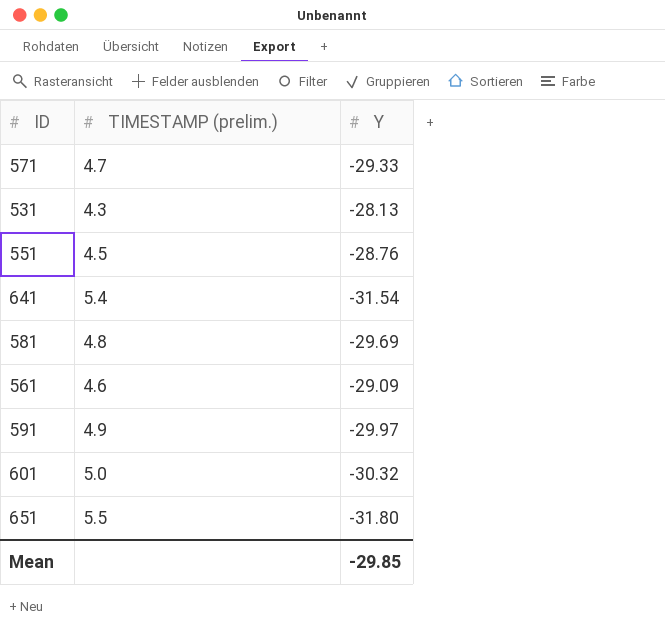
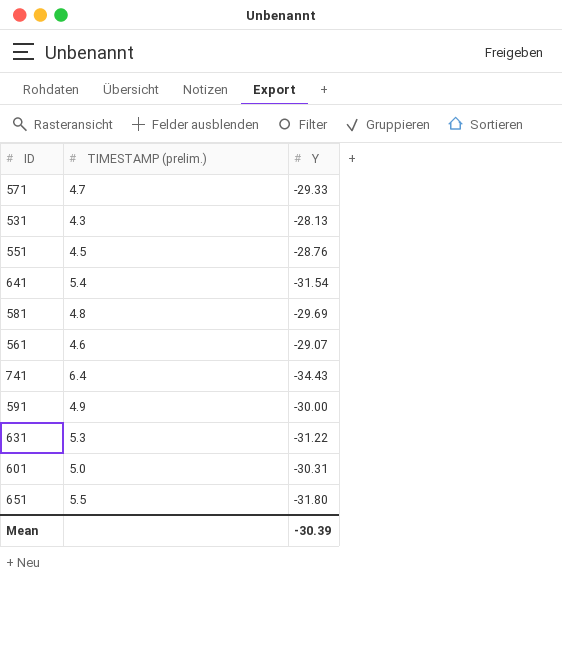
561 | Y: -29.09 -> -29.07
row 741: none -> 6.4 | -34.43
591 | Y: -29.97 -> -30.00
row 631: none -> 5.3 | -31.22
601 | Y: -30.32 -> -30.31
Mean | Y: -29.85 -> -30.39

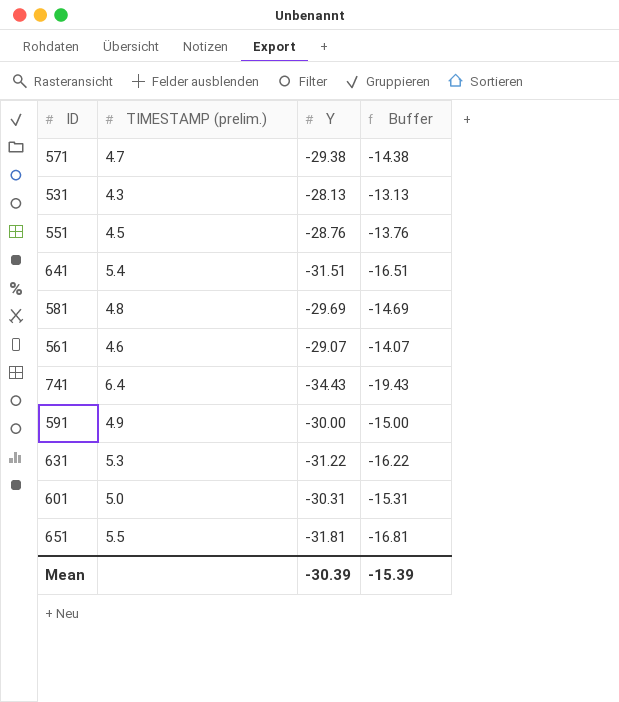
column Buffer | formula: none -> [Y] + 15
571 | Y: -29.33 -> -29.38
641 | Y: -31.54 -> -31.51
651 | Y: -31.80 -> -31.81

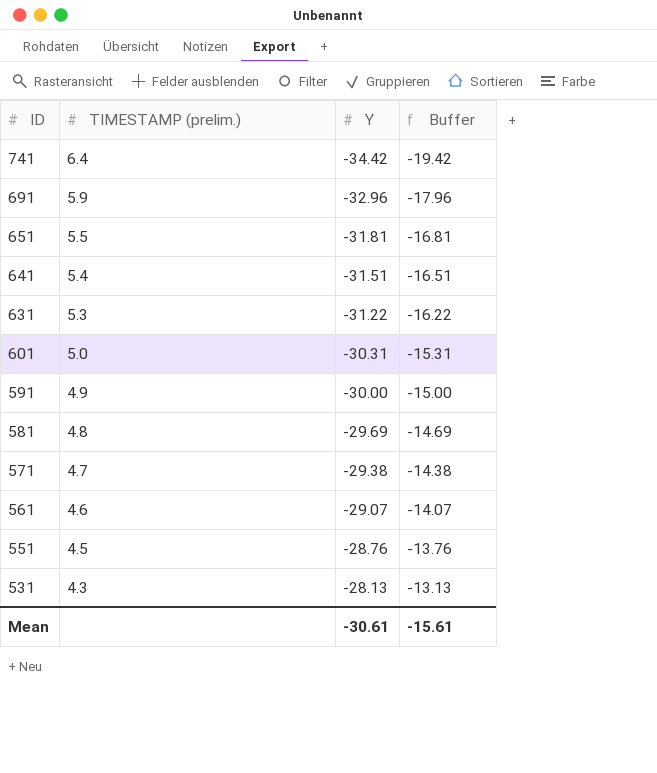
row order: none -> ID descending
741 | Y: -34.43 -> -34.42
741 | Buffer: -19.43 -> -19.42
row 691: none -> 5.9 | -32.96 | -17.96
Mean | Y: -30.39 -> -30.61
Mean | Buffer: -15.39 -> -15.61

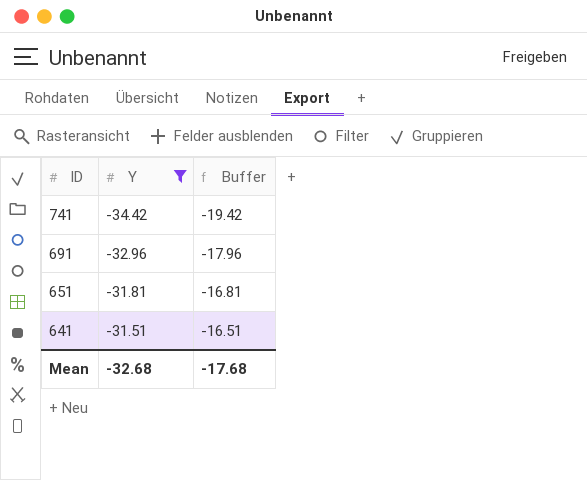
filter: none -> Y <= -31.51
column TIMESTAMP (prelim.) | position: 2 -> none
Mean | Y: -30.61 -> -32.68
Mean | Buffer: -15.61 -> -17.68

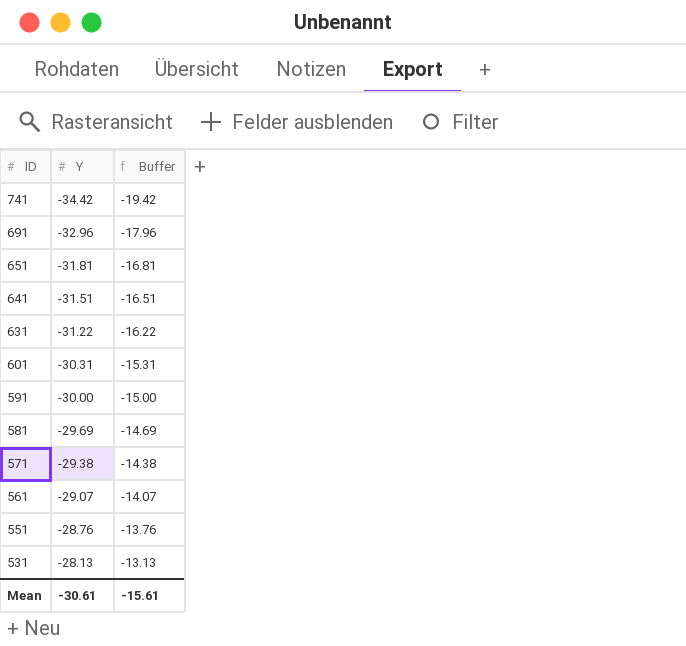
filter: Y <= -31.51 -> none
Mean | Y: -32.68 -> -30.61
Mean | Buffer: -17.68 -> -15.61

